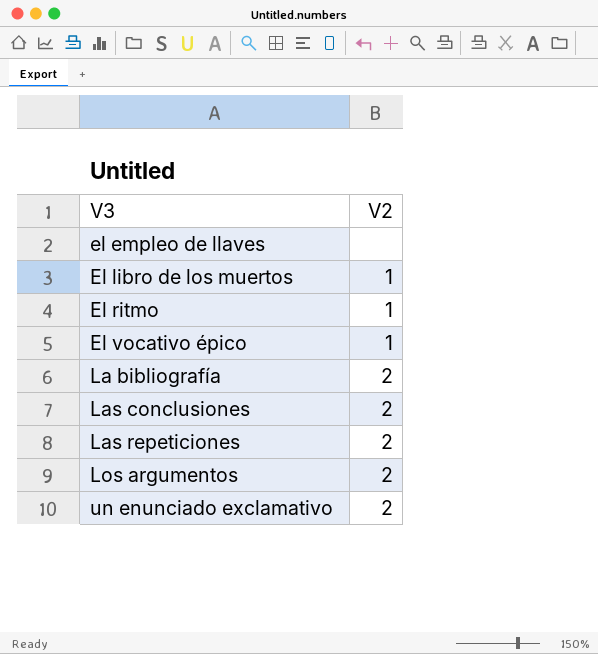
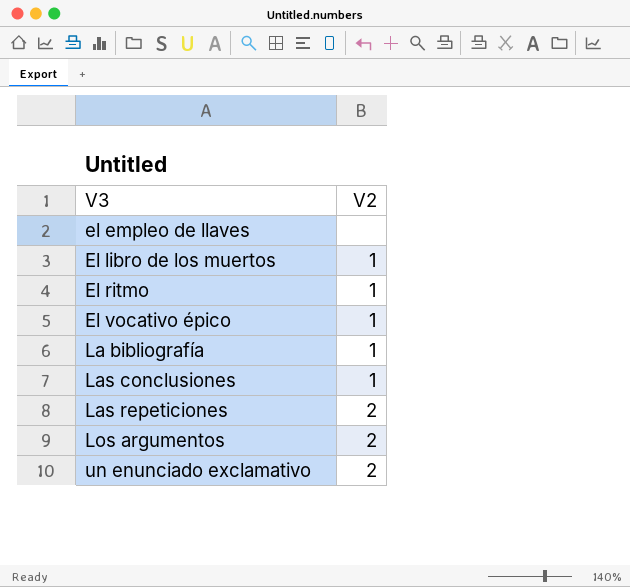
La bibliografía | V2: 2 -> 1
Las conclusiones | V2: 2 -> 1

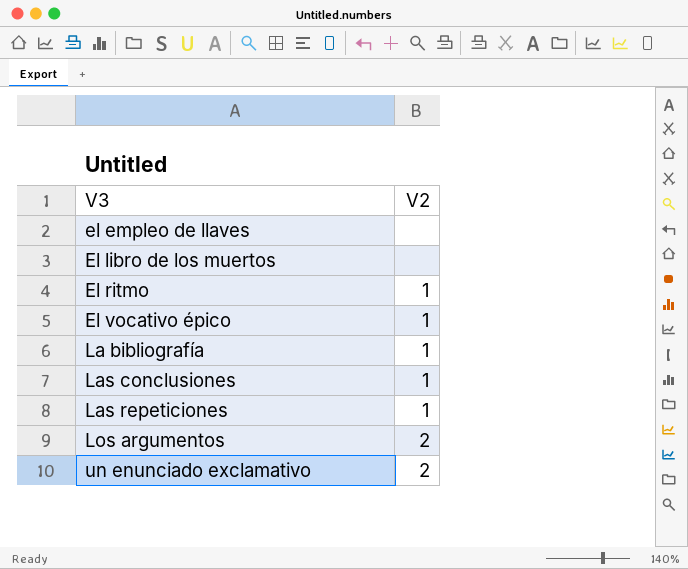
El libro de los muertos | V2: 1 -> none
Las repeticiones | V2: 2 -> 1

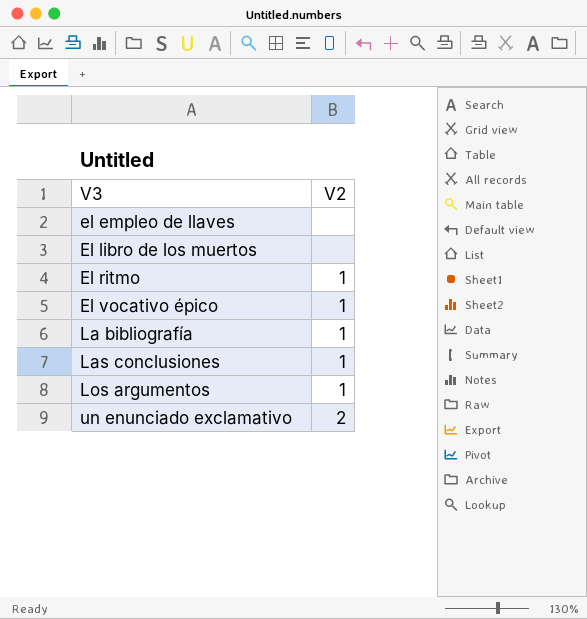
row Las repeticiones: 1 -> none
Los argumentos | V2: 2 -> 1

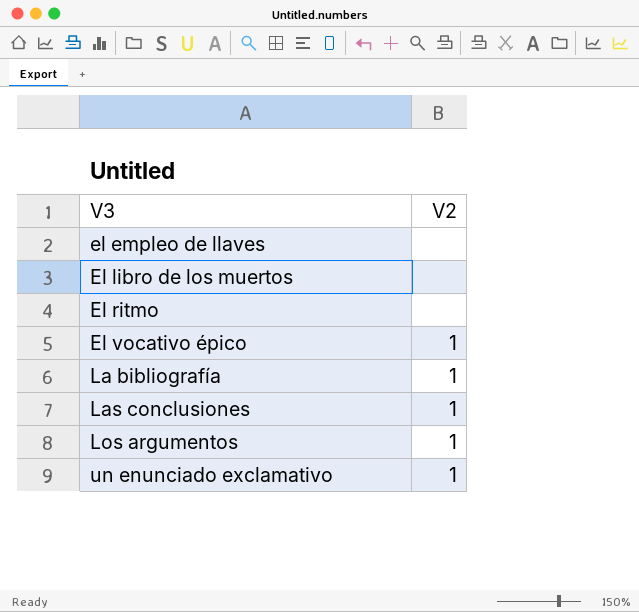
El ritmo | V2: 1 -> none
un enunciado exclamativo | V2: 2 -> 1

